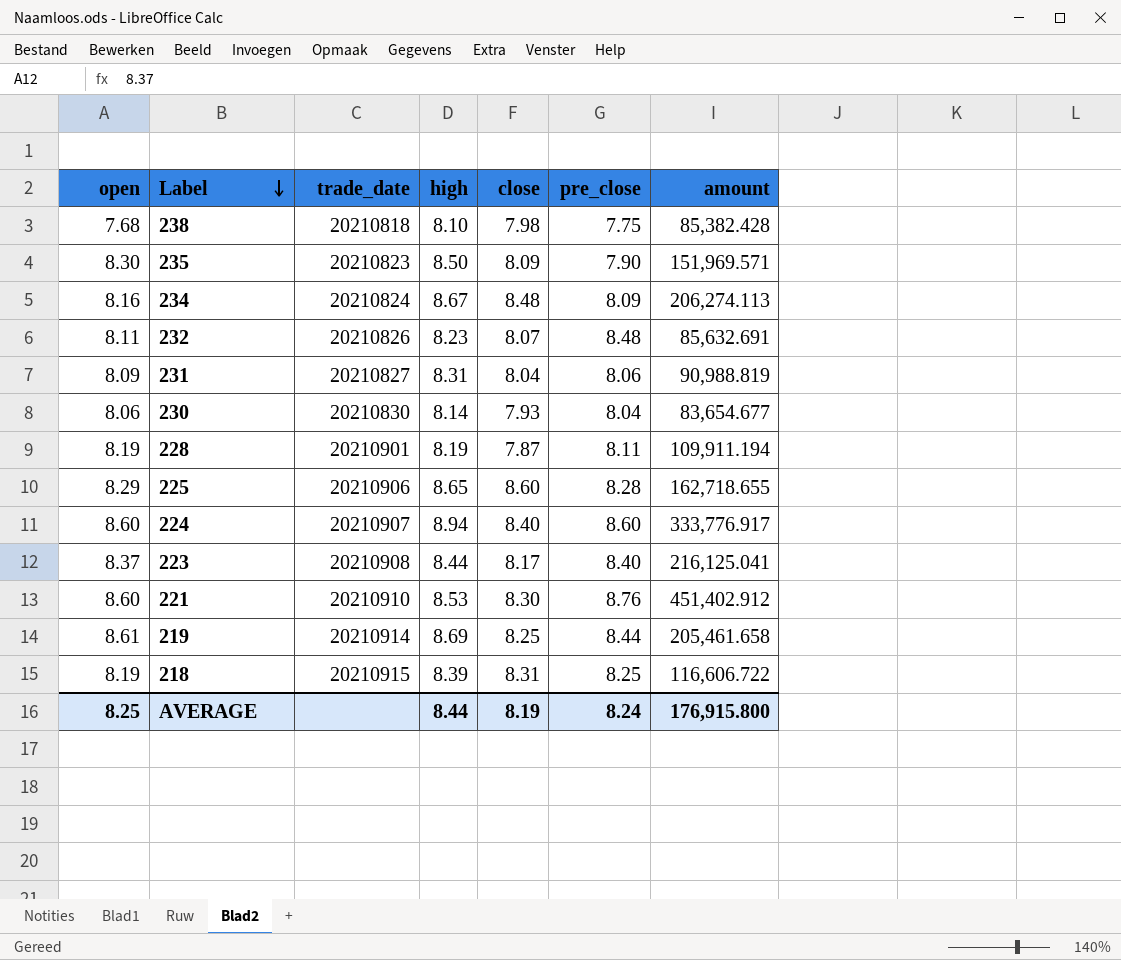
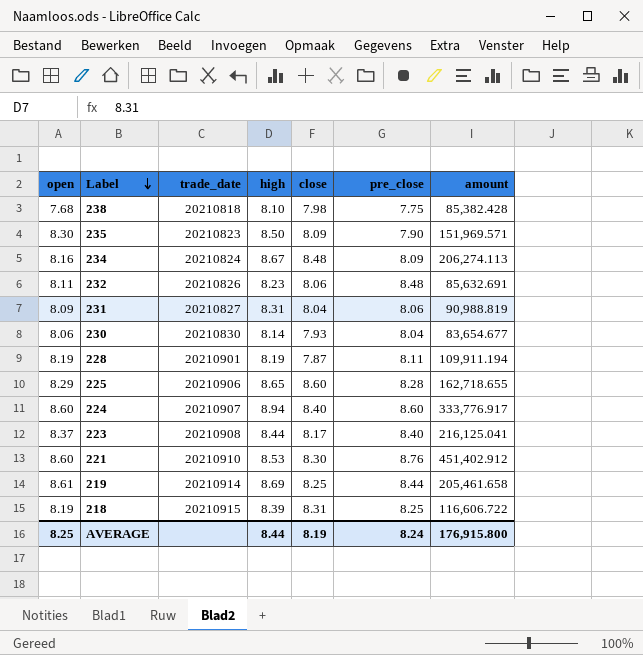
232 | close: 8.07 -> 8.06

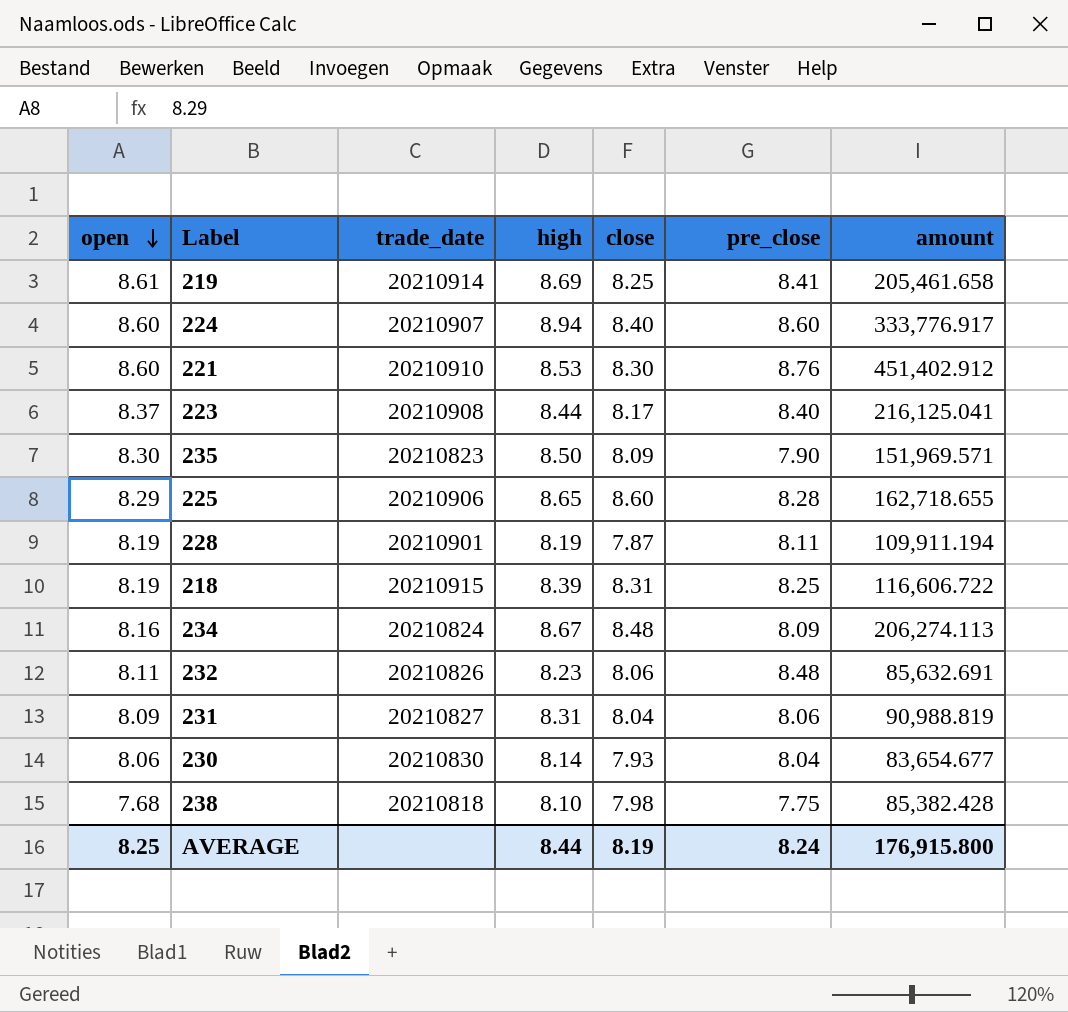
row order: Label descending -> open descending
219 | pre_close: 8.44 -> 8.41

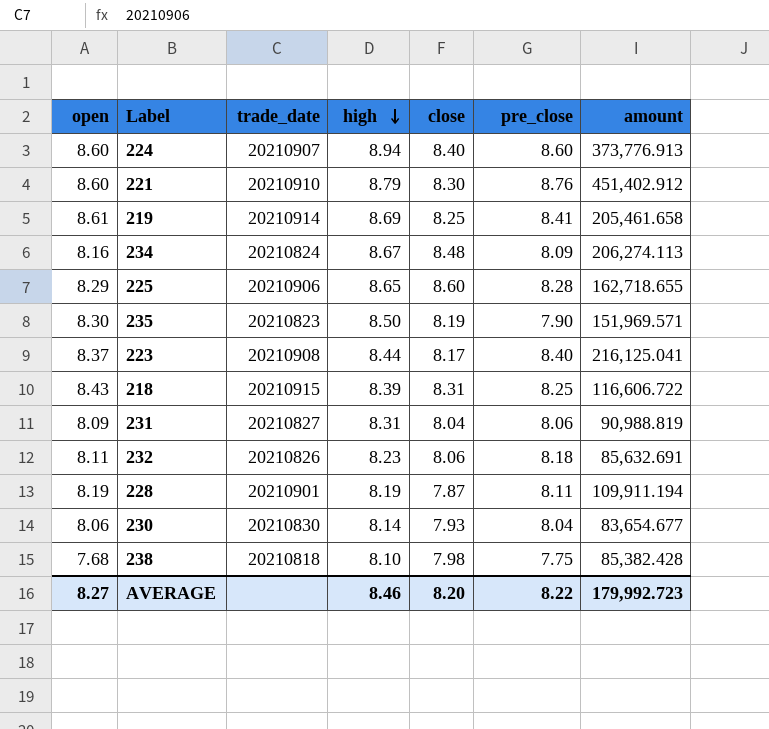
row order: open descending -> high descending
224 | amount: 333,776.917 -> 373,776.913
221 | high: 8.53 -> 8.79
235 | close: 8.09 -> 8.19
218 | open: 8.19 -> 8.43
232 | pre_close: 8.48 -> 8.18
AVERAGE | open: 8.25 -> 8.27
AVERAGE | high: 8.44 -> 8.46
AVERAGE | close: 8.19 -> 8.20
AVERAGE | pre_close: 8.24 -> 8.22
AVERAGE | amount: 176,915.800 -> 179,992.723

